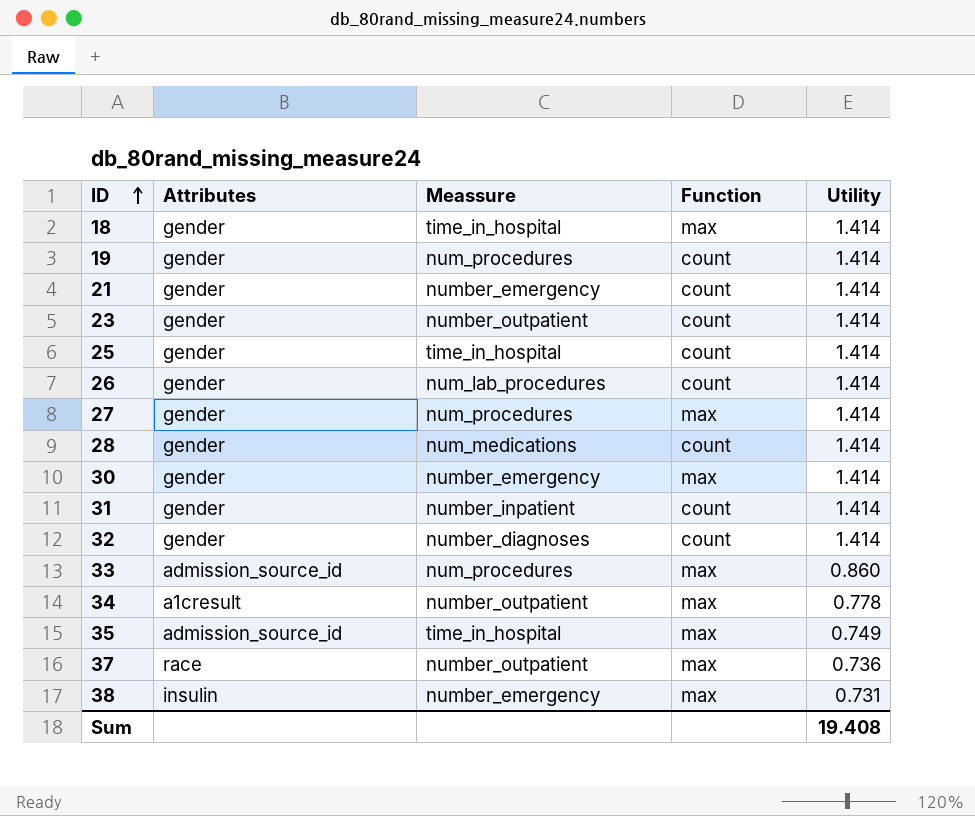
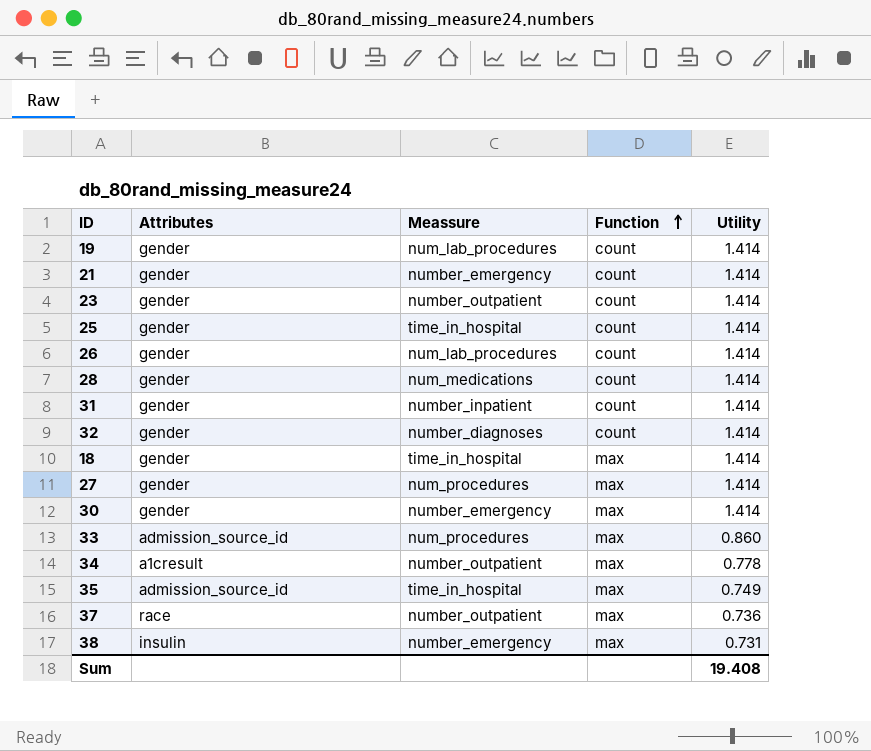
row order: ID ascending -> Function ascending
19 | Meassure: num_procedures -> num_lab_procedures

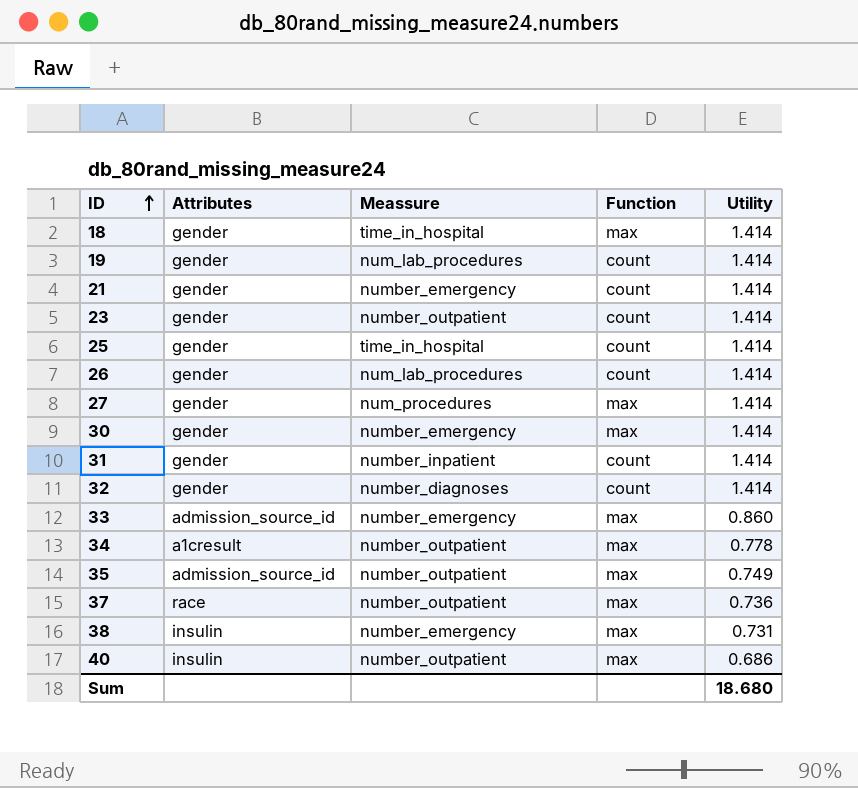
row order: Function ascending -> ID ascending
row 28: gender | num_medications | count | 1.414 -> none
33 | Meassure: num_procedures -> number_emergency
35 | Meassure: time_in_hospital -> number_outpatient
row 40: none -> insulin | number_outpatient | max | 0.686
Sum | Utility: 19.408 -> 18.680

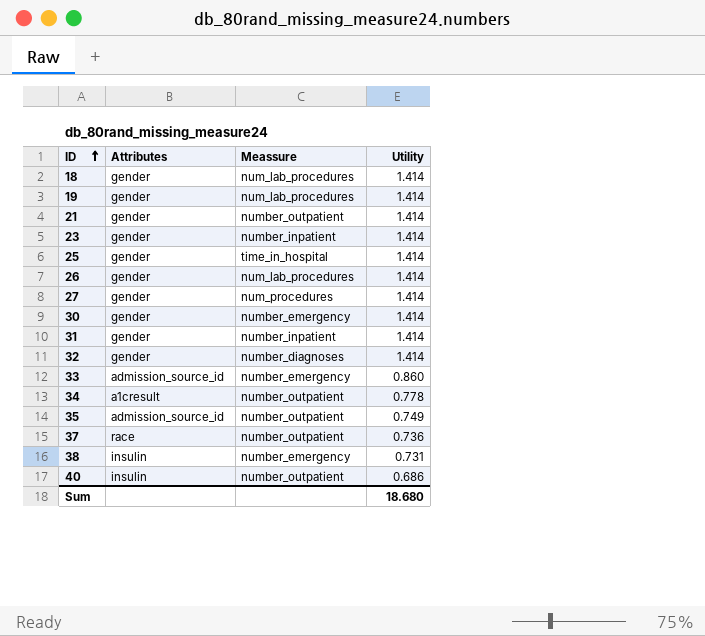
column Function | position: 4 -> none
18 | Meassure: time_in_hospital -> num_lab_procedures
21 | Meassure: number_emergency -> number_outpatient
23 | Meassure: number_outpatient -> number_inpatient

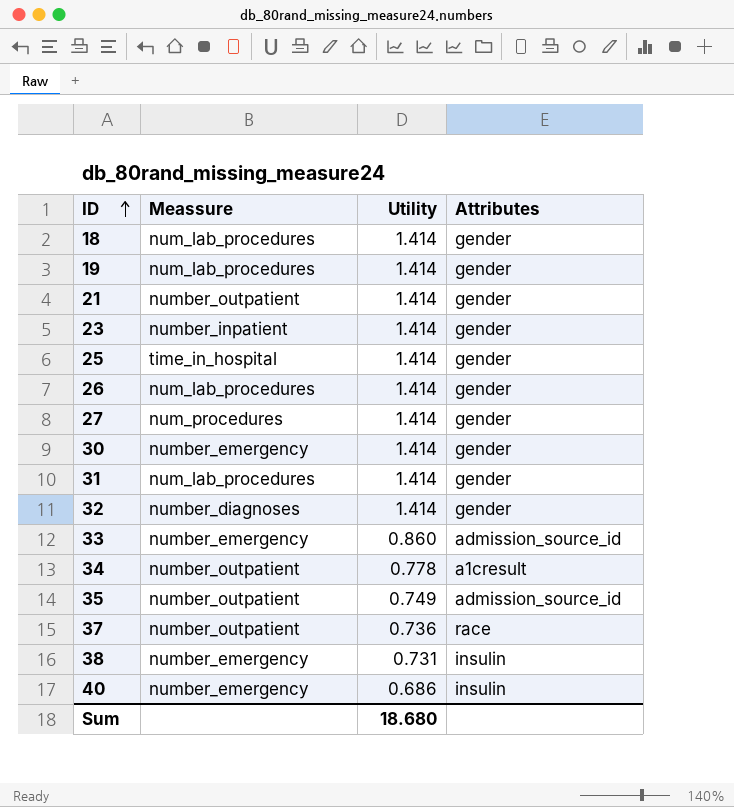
column Attributes | position: 2 -> 4
31 | Meassure: number_inpatient -> num_lab_procedures
40 | Meassure: number_outpatient -> number_emergency

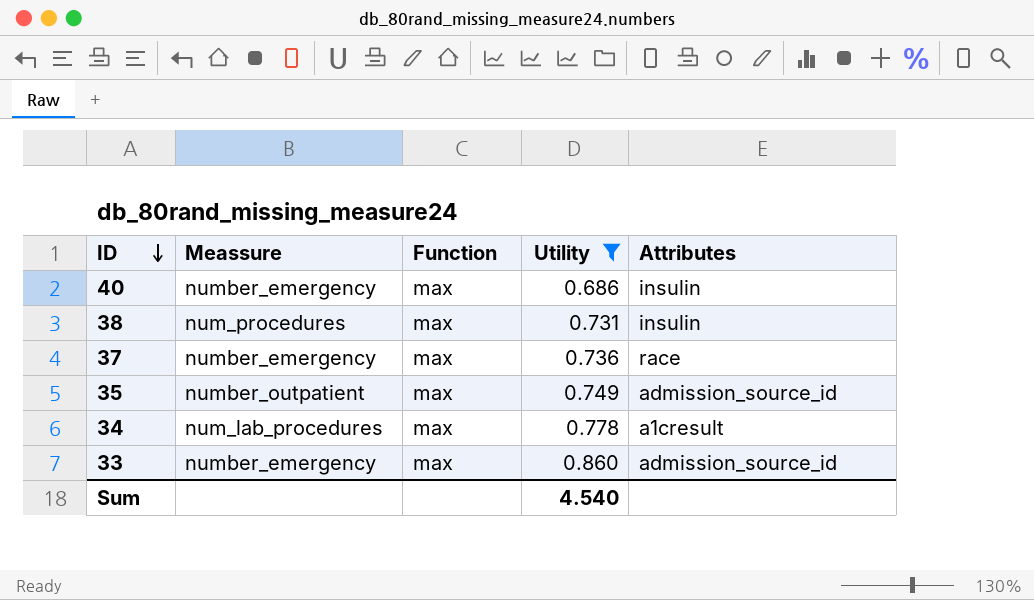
filter: none -> Utility != 1.414
row order: ID ascending -> ID descending
column Function | position: none -> 3
38 | Meassure: number_emergency -> num_procedures
37 | Meassure: number_outpatient -> number_emergency
34 | Meassure: number_outpatient -> num_lab_procedures
Sum | Utility: 18.680 -> 4.540

